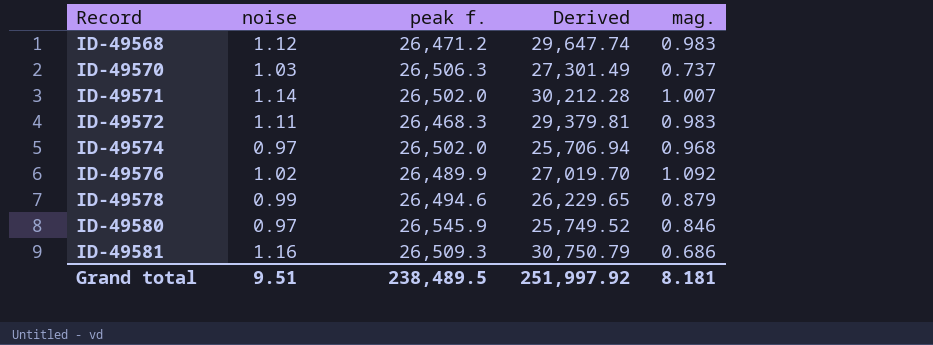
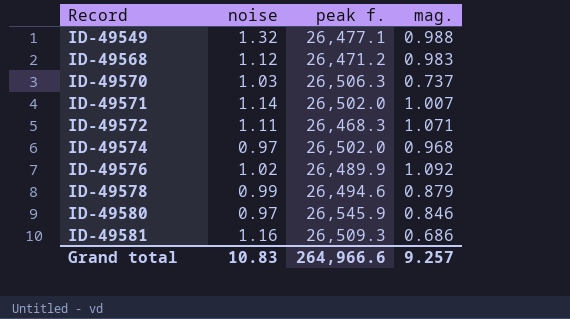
column Derived | formula: [noise] * [peak f.] -> none
row ID-49549: none -> 1.32 | 26,477.1 | 0.988
ID-49572 | mag.: 0.983 -> 1.071
Grand total | noise: 9.51 -> 10.83
Grand total | peak f.: 238,489.5 -> 264,966.6
Grand total | mag.: 8.181 -> 9.257

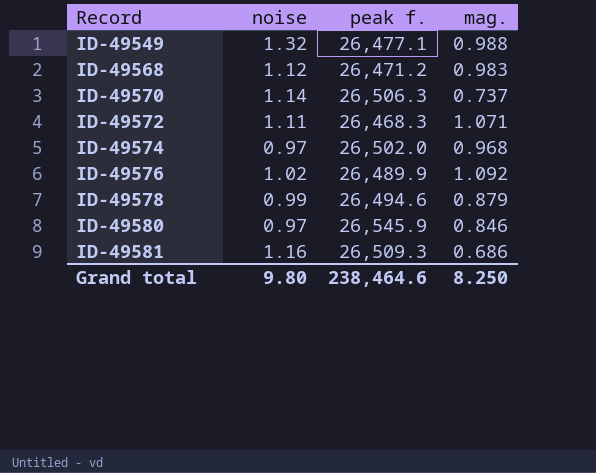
row ID-49571: 1.14 | 26,502.0 | 1.007 -> none
ID-49570 | noise: 1.03 -> 1.14
Grand total | noise: 10.83 -> 9.80
Grand total | peak f.: 264,966.6 -> 238,464.6
Grand total | mag.: 9.257 -> 8.250

